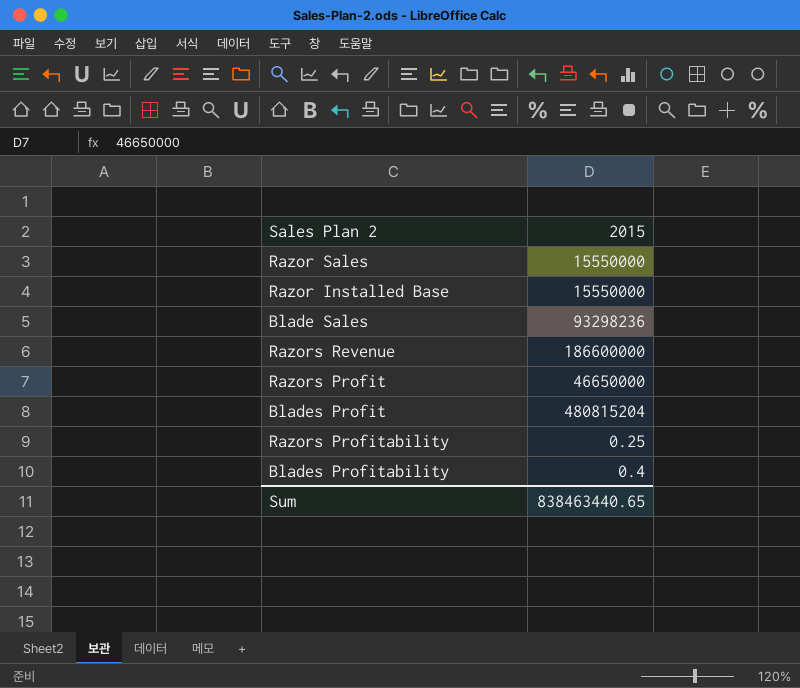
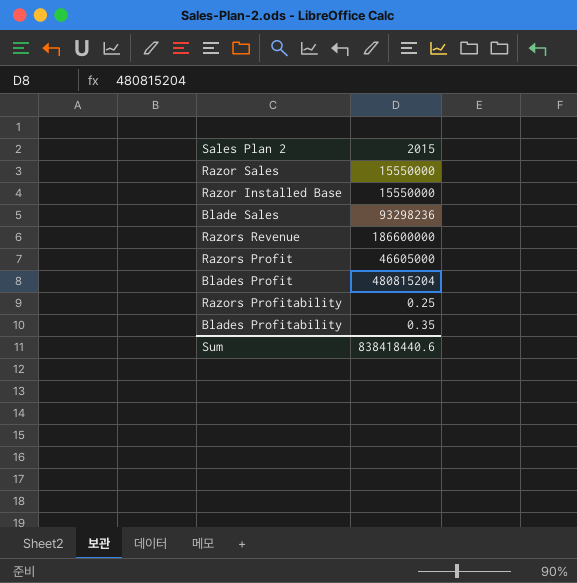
Razors Profit | 2015: 46650000 -> 46605000
Blades Profitability | 2015: 0.4 -> 0.35
Sum | 2015: 838463440.65 -> 838418440.6

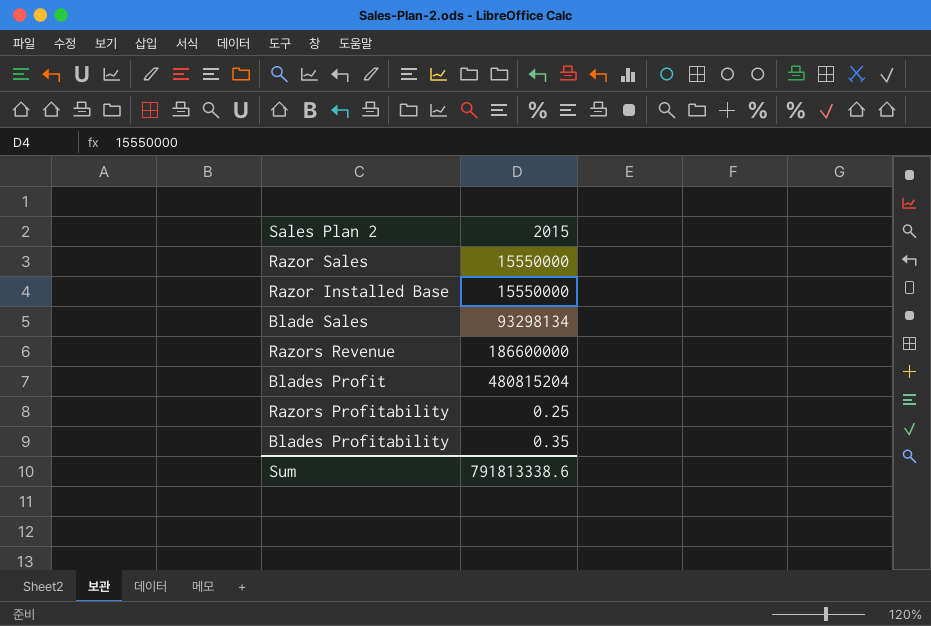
row Razors Profit: 46605000 -> none
Blade Sales | 2015: 93298236 -> 93298134
Sum | 2015: 838418440.6 -> 791813338.6

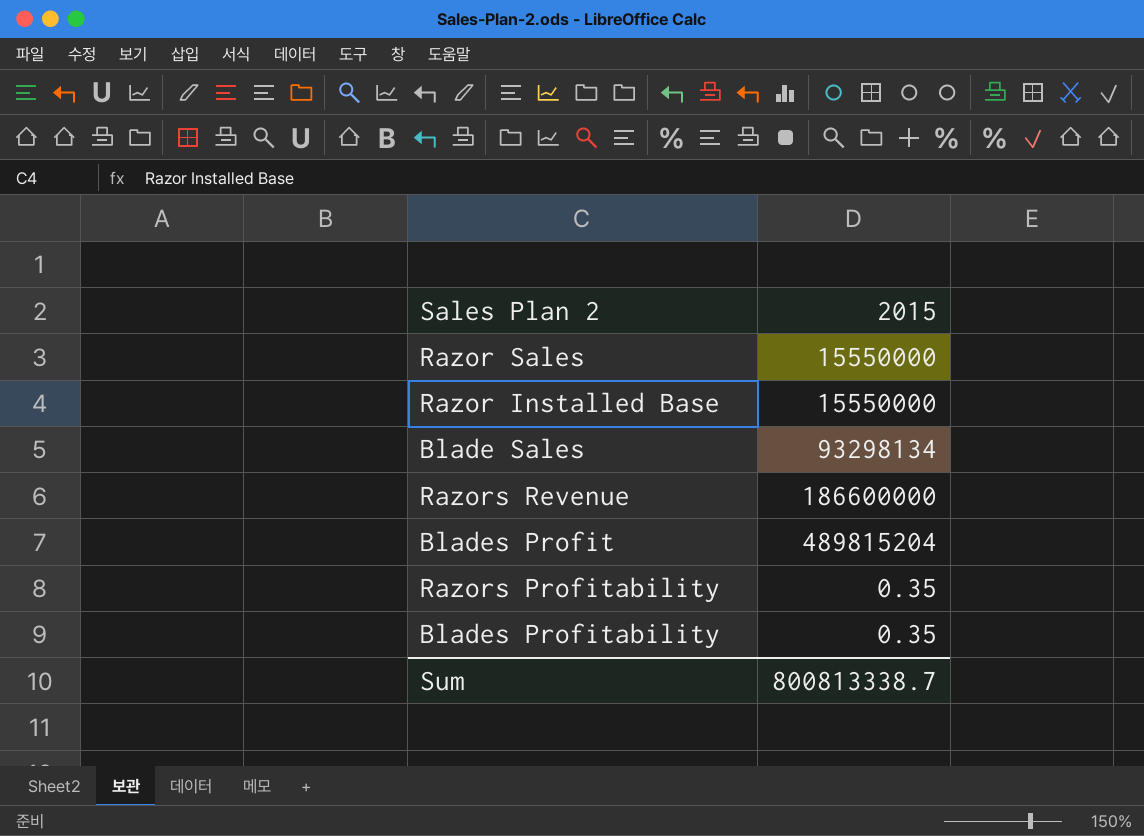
Blades Profit | 2015: 480815204 -> 489815204
Razors Profitability | 2015: 0.25 -> 0.35
Sum | 2015: 791813338.6 -> 800813338.7

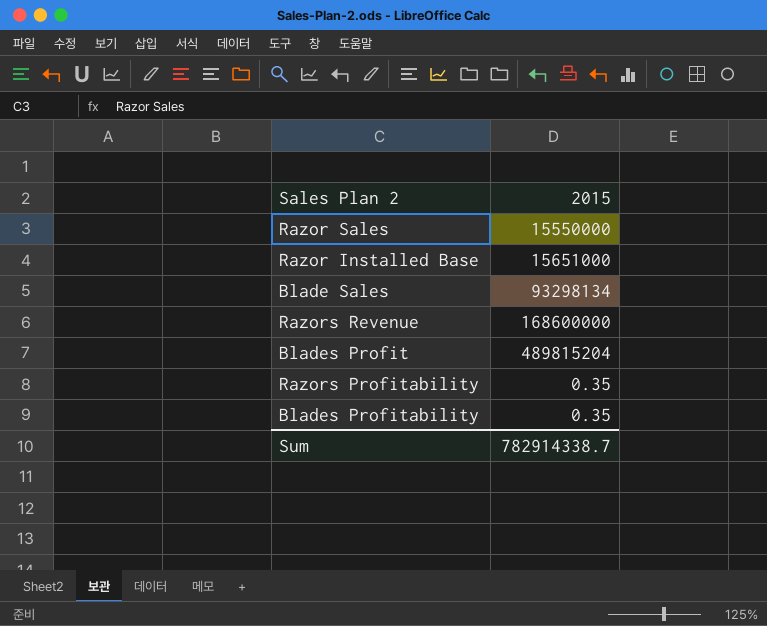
Razor Installed Base | 2015: 15550000 -> 15651000
Razors Revenue | 2015: 186600000 -> 168600000
Sum | 2015: 800813338.7 -> 782914338.7

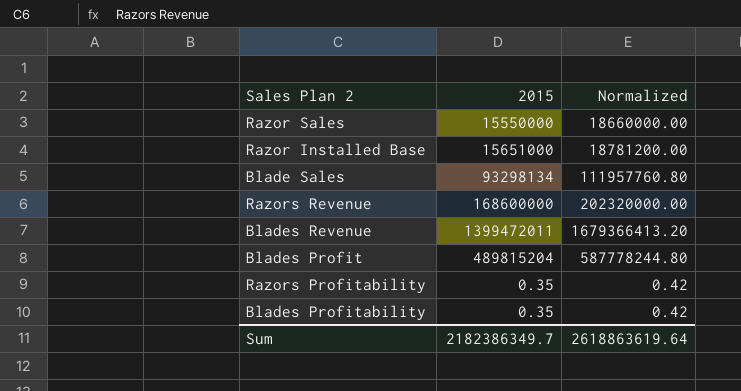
column Normalized | formula: none -> [2015] * 1.2
row Blades Revenue: none -> 1399472011 | 1679366413.20
Sum | 2015: 782914338.7 -> 2182386349.7

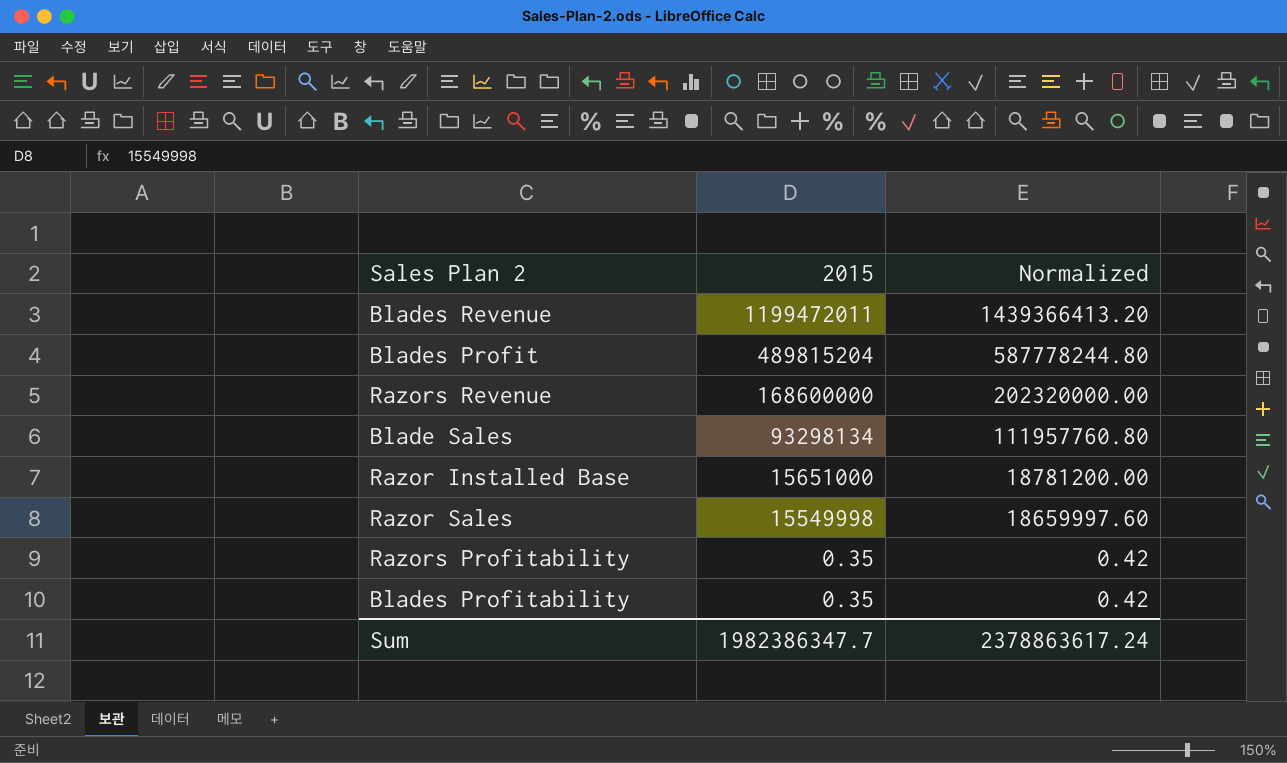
row order: none -> 2015 descending
Blades Revenue | 2015: 1399472011 -> 1199472011
Blades Revenue | Normalized: 1679366413.20 -> 1439366413.20
Razor Sales | 2015: 15550000 -> 15549998
Razor Sales | Normalized: 18660000.00 -> 18659997.60
Sum | 2015: 2182386349.7 -> 1982386347.7
Sum | Normalized: 2618863619.64 -> 2378863617.24

